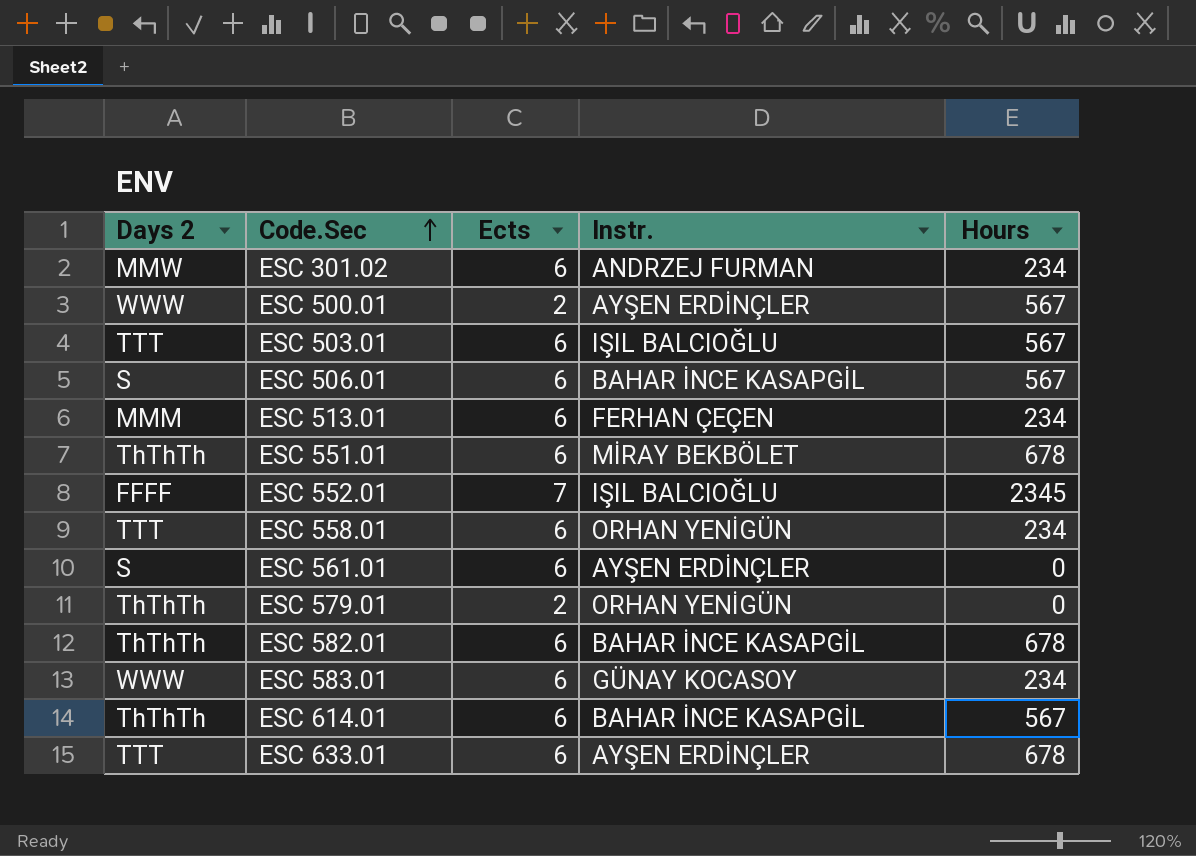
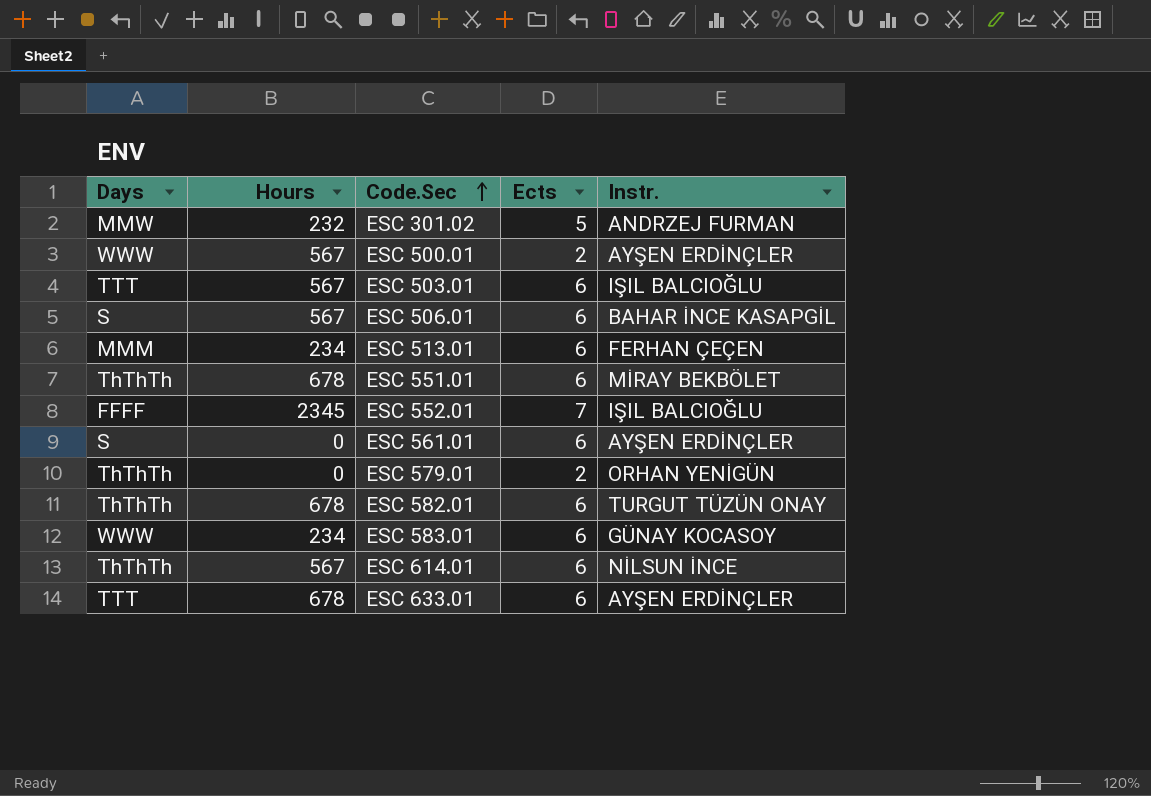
column name: Days 2 -> Days
column Hours | position: 5 -> 2
row ESC 558.01: TTT | 6 | ORHAN YENİGÜN | 234 -> none
ESC 301.02 | Hours: 234 -> 232
ESC 301.02 | Ects: 6 -> 5
ESC 582.01 | Instr.: BAHAR İNCE KASAPGİL -> TURGUT TÜZÜN ONAY
ESC 614.01 | Instr.: BAHAR İNCE KASAPGİL -> NİLSUN İNCE

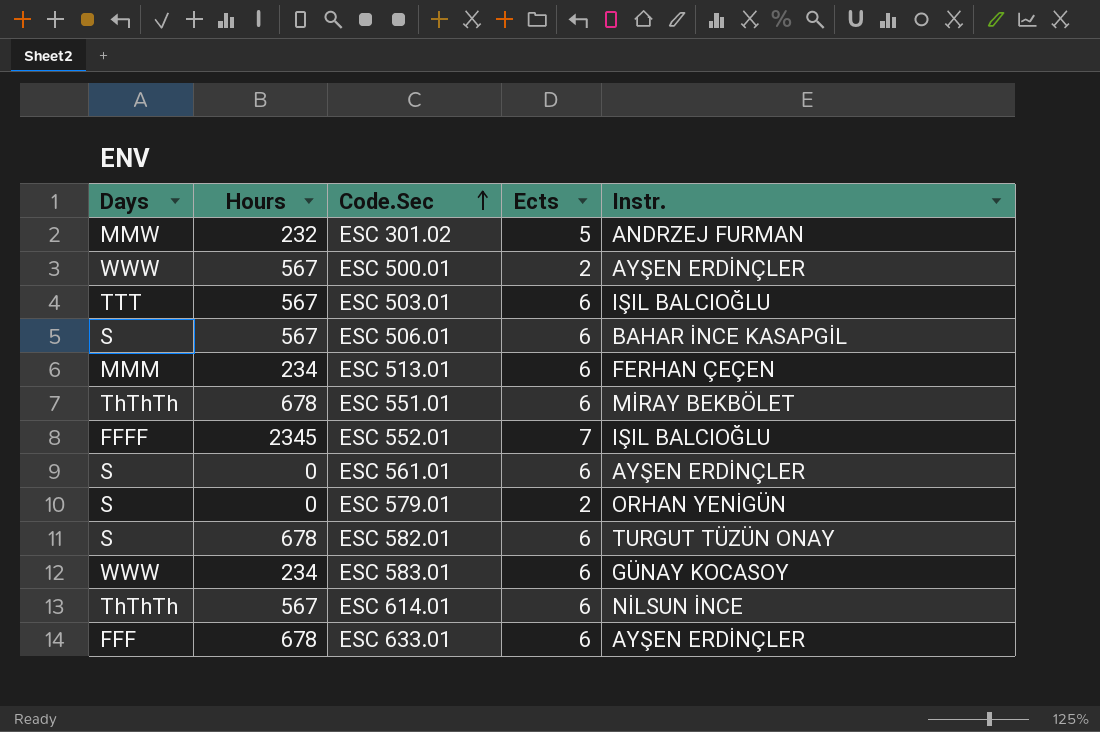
ESC 579.01 | Days: ThThTh -> S
ESC 582.01 | Days: ThThTh -> S
ESC 633.01 | Days: TTT -> FFF

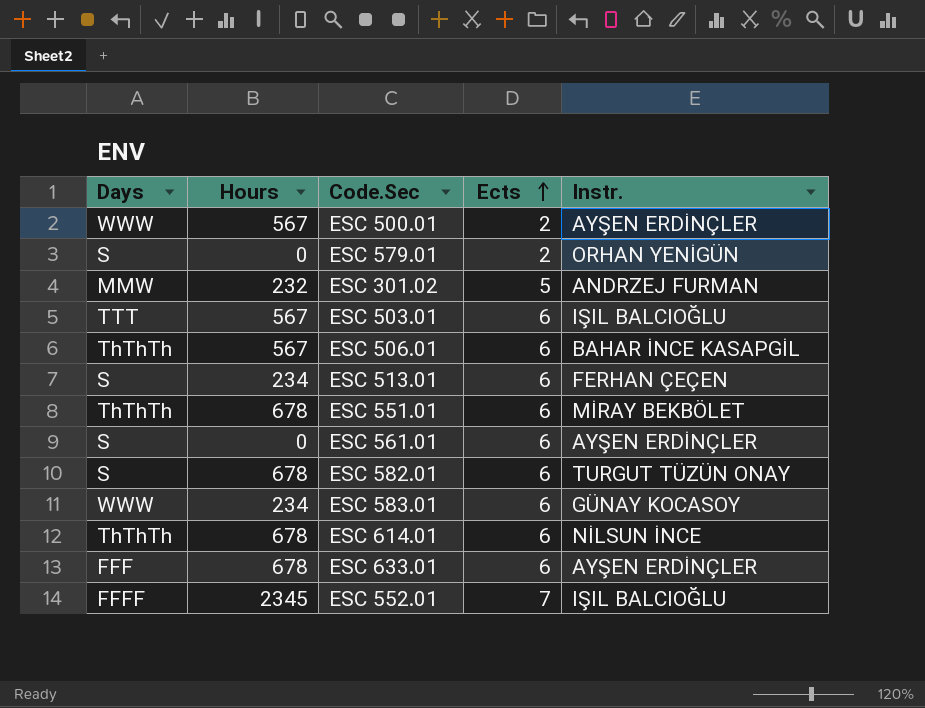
row order: Code.Sec ascending -> Ects ascending
ESC 506.01 | Days: S -> ThThTh
ESC 513.01 | Days: MMM -> S
ESC 614.01 | Hours: 567 -> 678

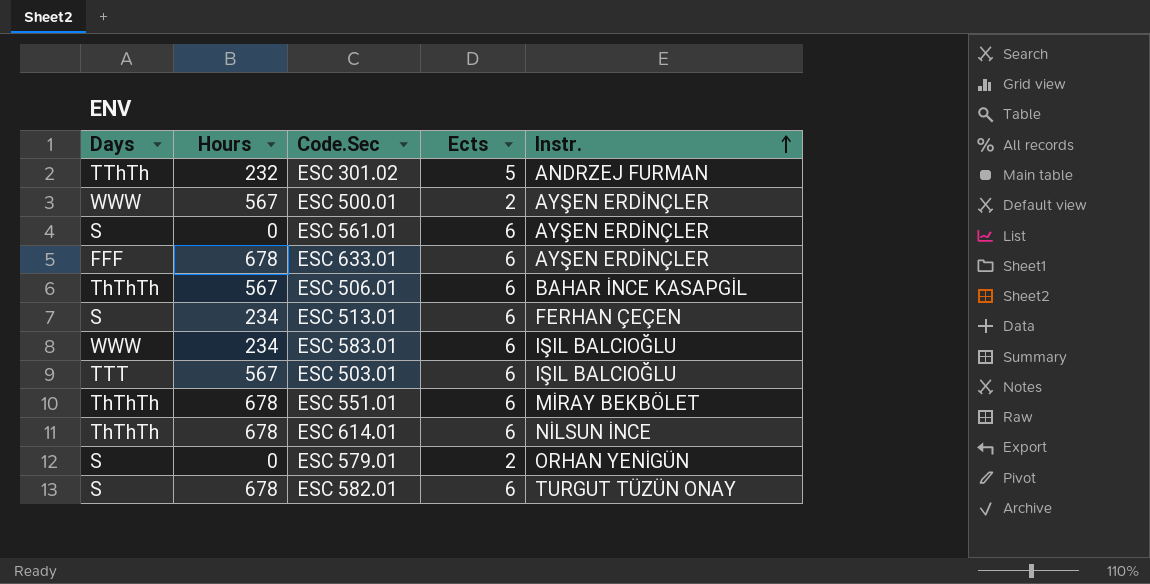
row order: Ects ascending -> Instr. ascending
row ESC 552.01: FFFF | 2345 | 7 | IŞIL BALCIOĞLU -> none
ESC 301.02 | Days: MMW -> TThTh
ESC 583.01 | Instr.: GÜNAY KOCASOY -> IŞIL BALCIOĞLU

